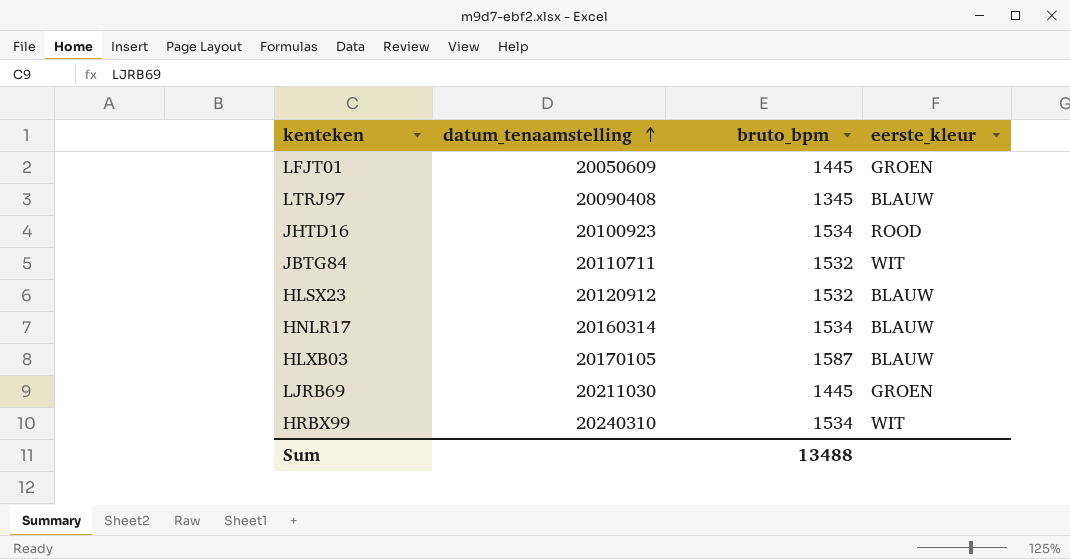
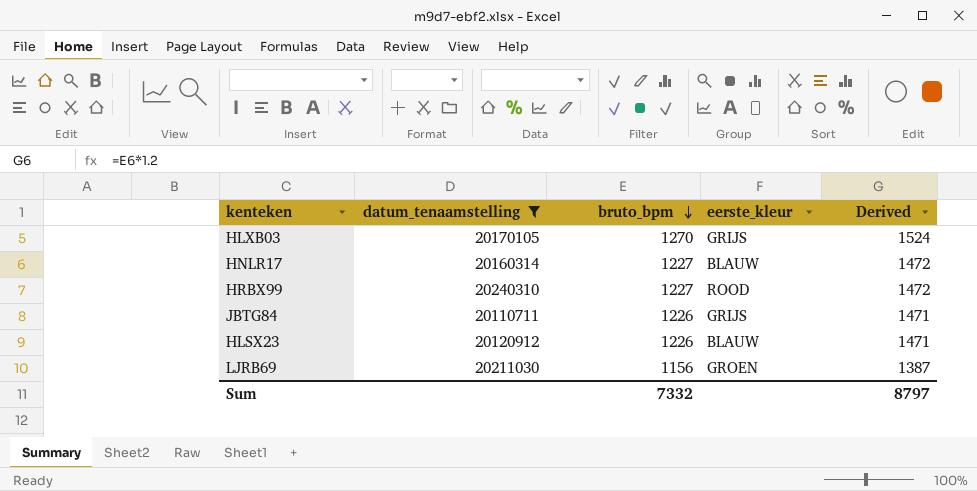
filter: none -> datum_tenaamstelling >= 20110711
row order: datum_tenaamstelling ascending -> bruto_bpm descending
column Derived | formula: none -> [bruto_bpm] * 1.2
HLXB03 | bruto_bpm: 1587 -> 1270
HLXB03 | eerste_kleur: BLAUW -> GRIJS
HNLR17 | bruto_bpm: 1534 -> 1227
HRBX99 | bruto_bpm: 1534 -> 1227
HRBX99 | eerste_kleur: WIT -> ROOD
JBTG84 | bruto_bpm: 1532 -> 1226
JBTG84 | eerste_kleur: WIT -> GRIJS
HLSX23 | bruto_bpm: 1532 -> 1226
LJRB69 | bruto_bpm: 1445 -> 1156
Sum | bruto_bpm: 13488 -> 7332

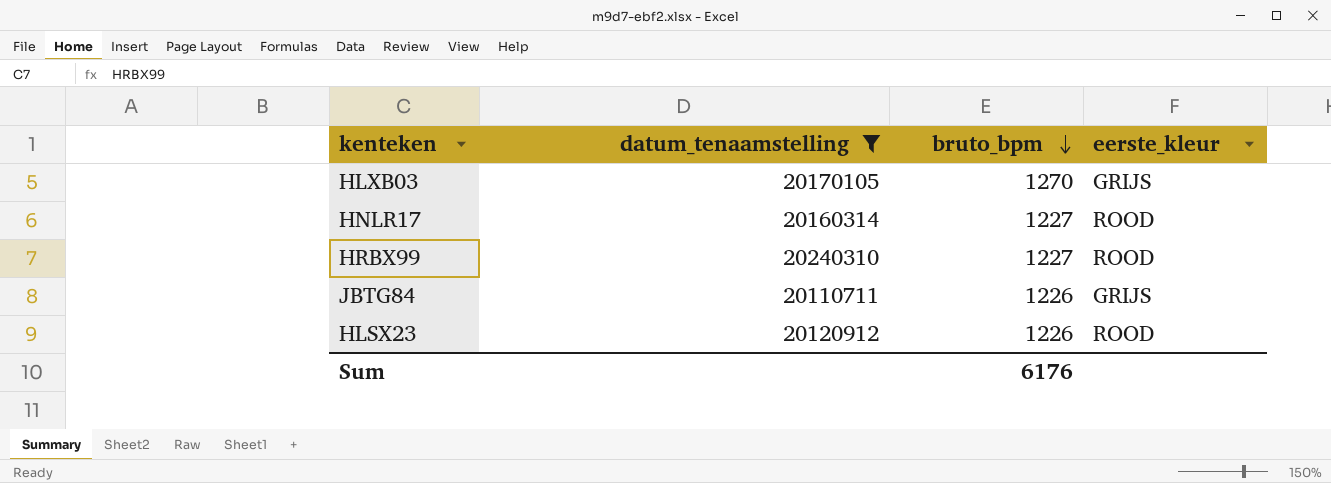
column Derived | formula: [bruto_bpm] * 1.2 -> none
row LJRB69: 20211030 | 1156 | GROEN | 1387 -> none
HNLR17 | eerste_kleur: BLAUW -> ROOD
HLSX23 | eerste_kleur: BLAUW -> ROOD
Sum | bruto_bpm: 7332 -> 6176

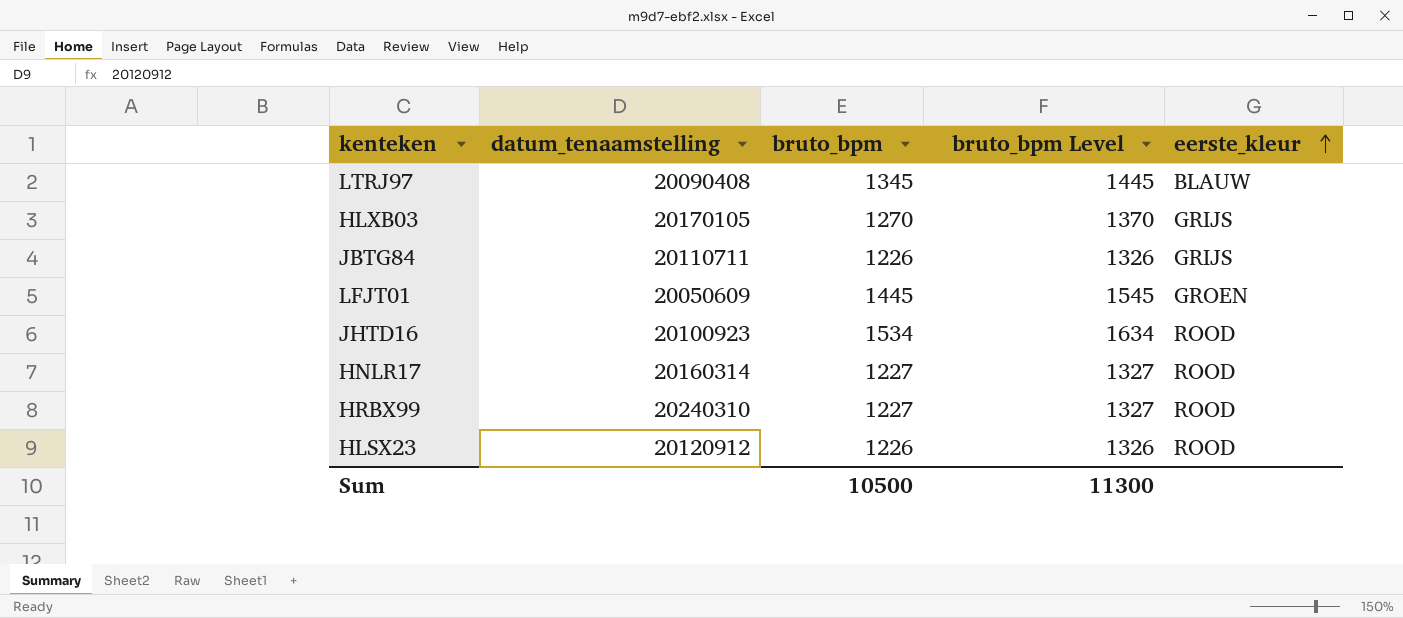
filter: datum_tenaamstelling >= 20110711 -> none
row order: bruto_bpm descending -> eerste_kleur ascending
column bruto_bpm Level | formula: none -> [bruto_bpm] + 100
Sum | bruto_bpm: 6176 -> 10500

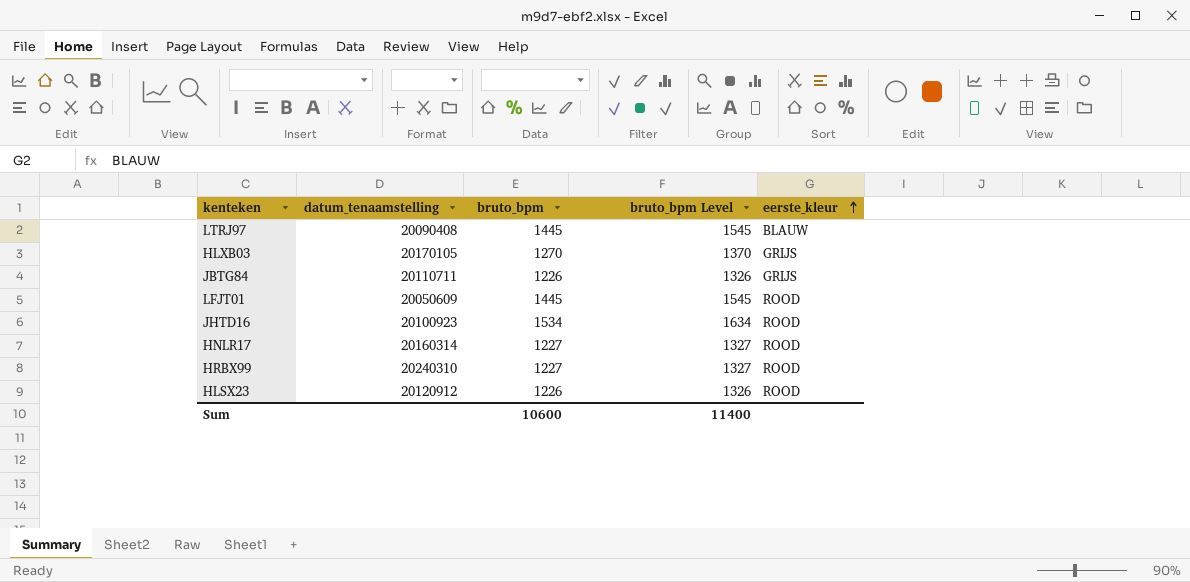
LTRJ97 | bruto_bpm: 1345 -> 1445
LTRJ97 | bruto_bpm Level: 1445 -> 1545
LFJT01 | eerste_kleur: GROEN -> ROOD
Sum | bruto_bpm: 10500 -> 10600
Sum | bruto_bpm Level: 11300 -> 11400

